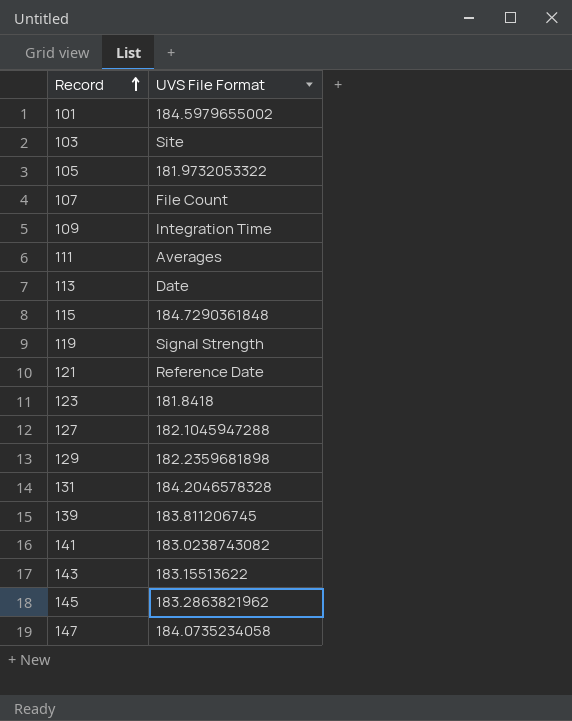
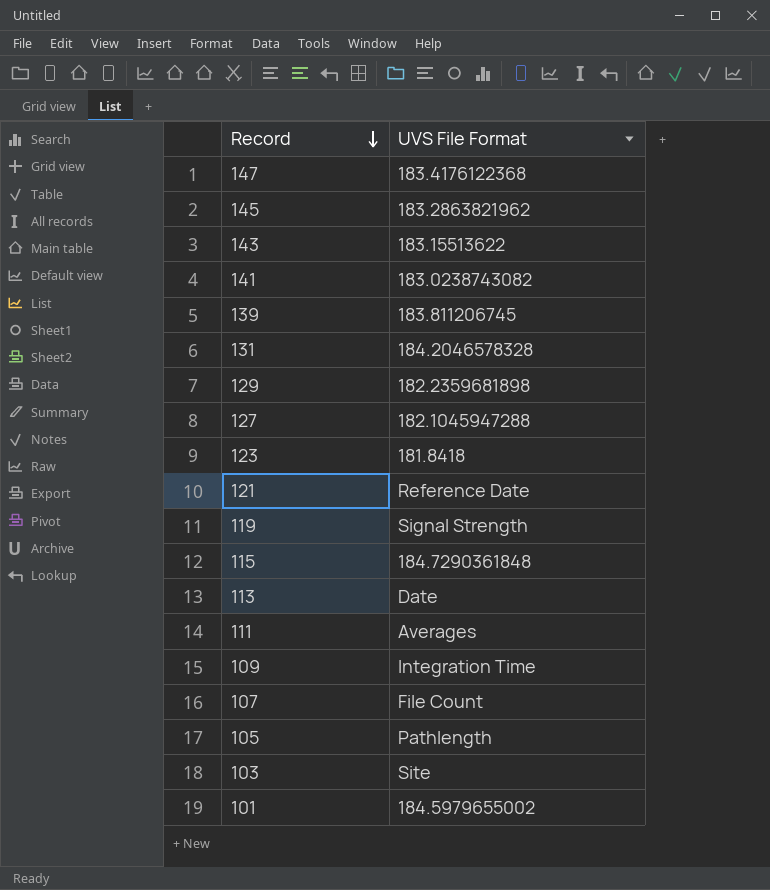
row order: Record ascending -> Record descending
147 | UVS File Format: 184.0735234058 -> 183.4176122368
105 | UVS File Format: 181.9732053322 -> Pathlength

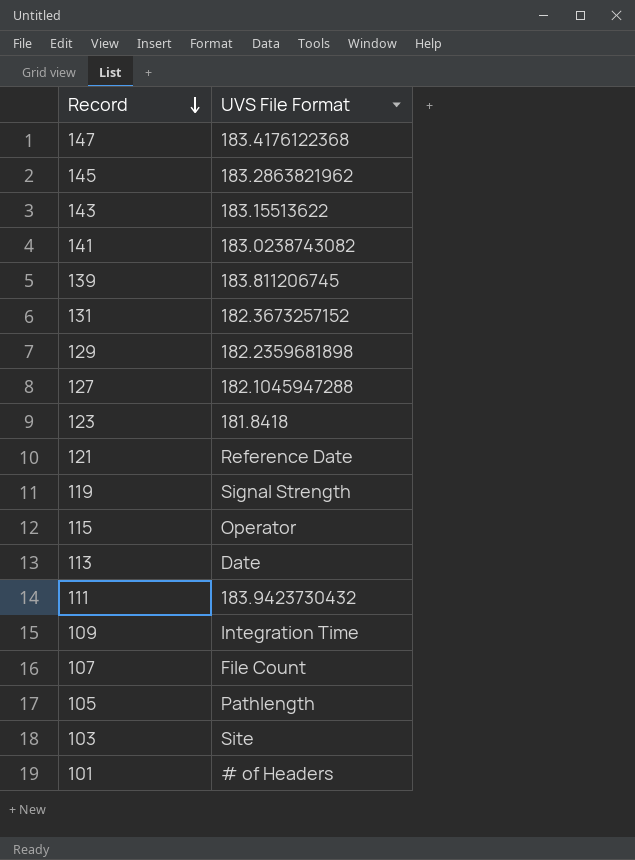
131 | UVS File Format: 184.2046578328 -> 182.3673257152
115 | UVS File Format: 184.7290361848 -> Operator
111 | UVS File Format: Averages -> 183.9423730432
101 | UVS File Format: 184.5979655002 -> # of Headers

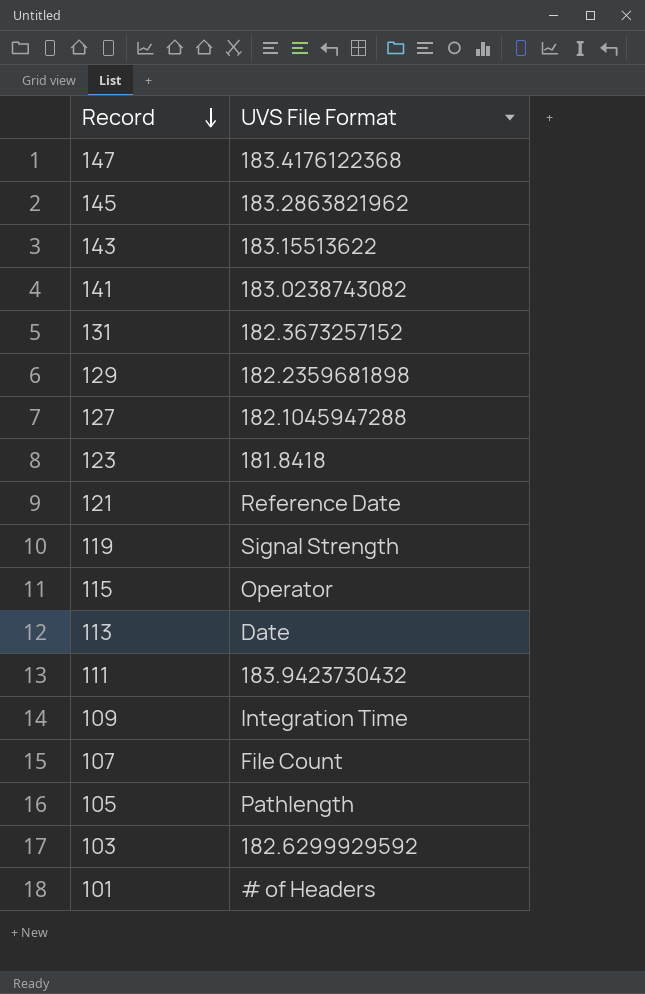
row 139: 183.811206745 -> none
103 | UVS File Format: Site -> 182.6299929592

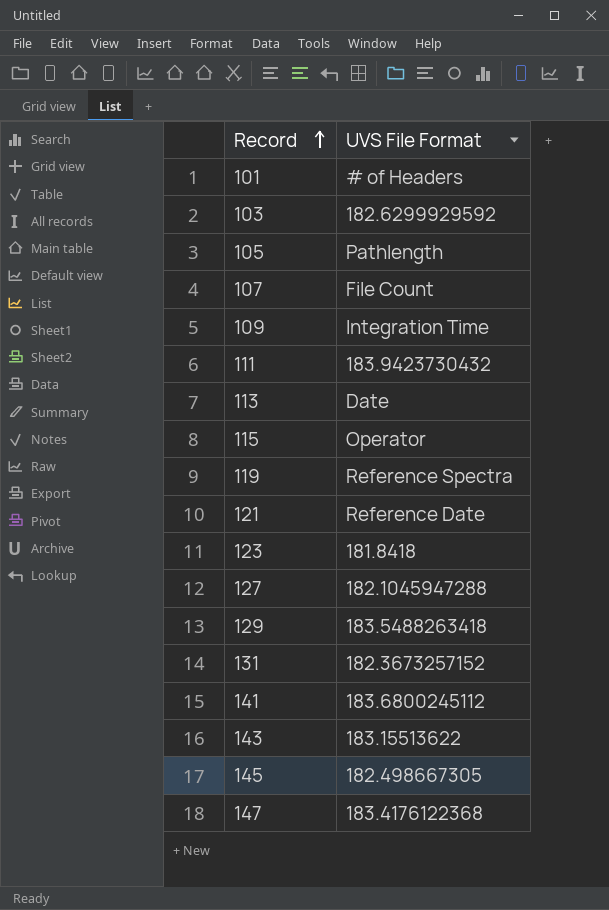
row order: Record descending -> Record ascending
119 | UVS File Format: Signal Strength -> Reference Spectra
129 | UVS File Format: 182.2359681898 -> 183.5488263418
141 | UVS File Format: 183.0238743082 -> 183.6800245112
145 | UVS File Format: 183.2863821962 -> 182.498667305

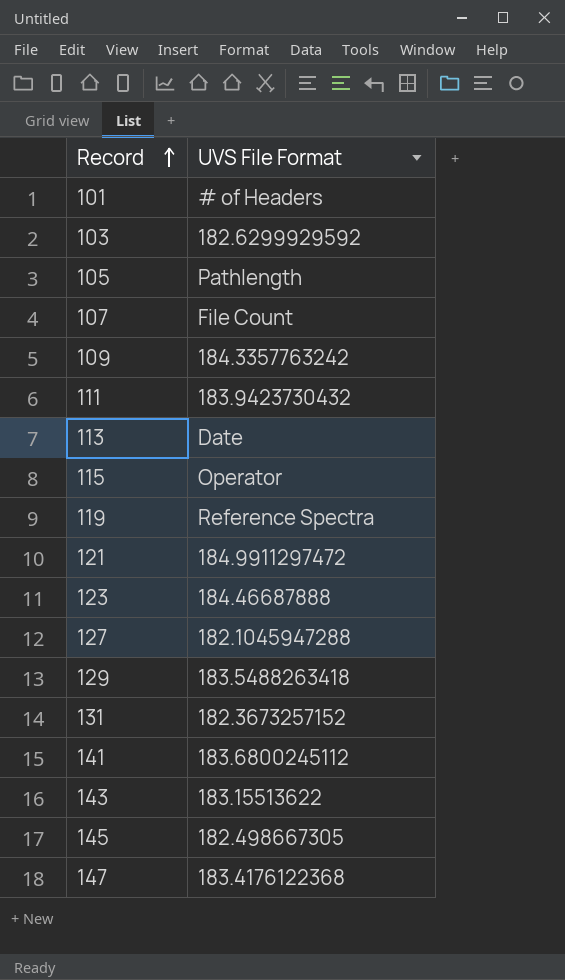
109 | UVS File Format: Integration Time -> 184.3357763242
121 | UVS File Format: Reference Date -> 184.9911297472
123 | UVS File Format: 181.8418 -> 184.46687888

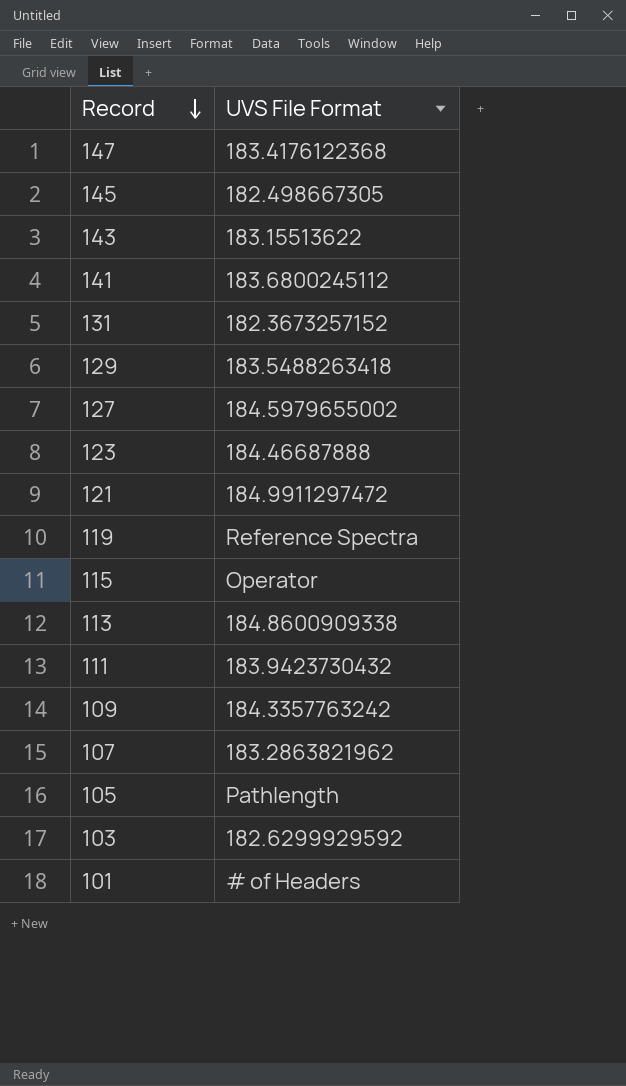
row order: Record ascending -> Record descending
127 | UVS File Format: 182.1045947288 -> 184.5979655002
113 | UVS File Format: Date -> 184.8600909338
107 | UVS File Format: File Count -> 183.2863821962

